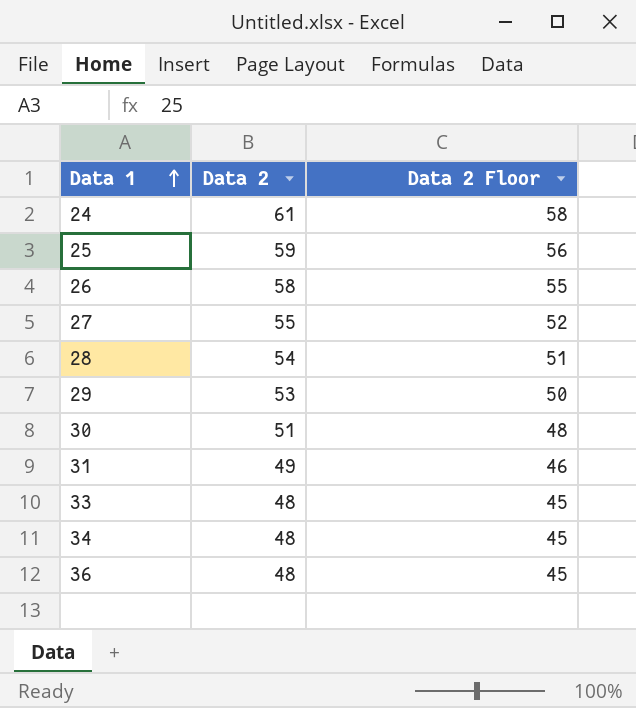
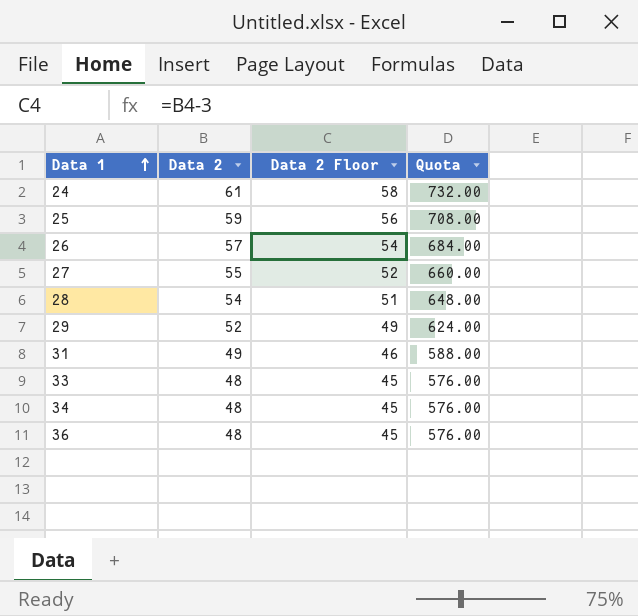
column Quota | formula: none -> [Data 2] * 12
row 30: 51 | 48 -> none
26 | Data 2: 58 -> 57
26 | Data 2 Floor: 55 -> 54
29 | Data 2: 53 -> 52
29 | Data 2 Floor: 50 -> 49

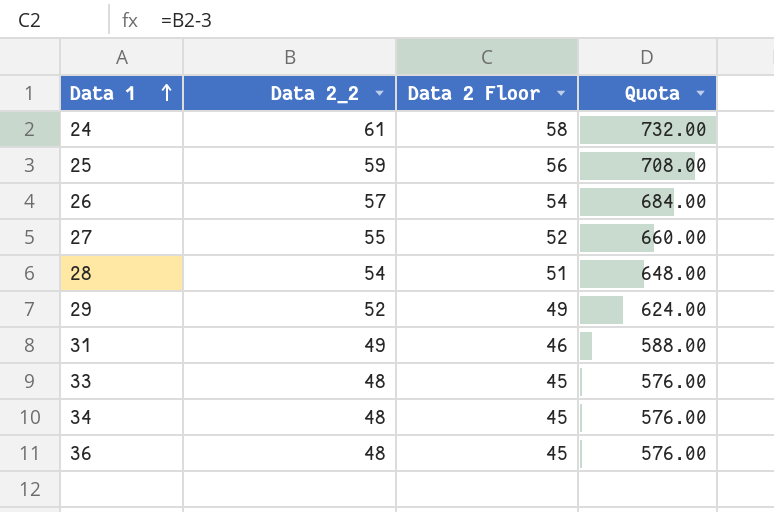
column name: Data 2 -> Data 2_2

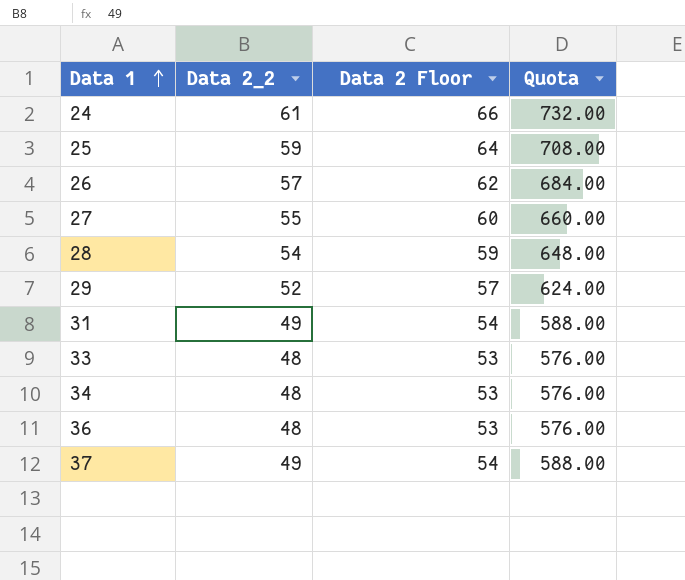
column Data 2 Floor | formula: [Data 2_2] - 3 -> [Data 2_2] + 5
row 37: none -> 49 | 54 | 588.00

